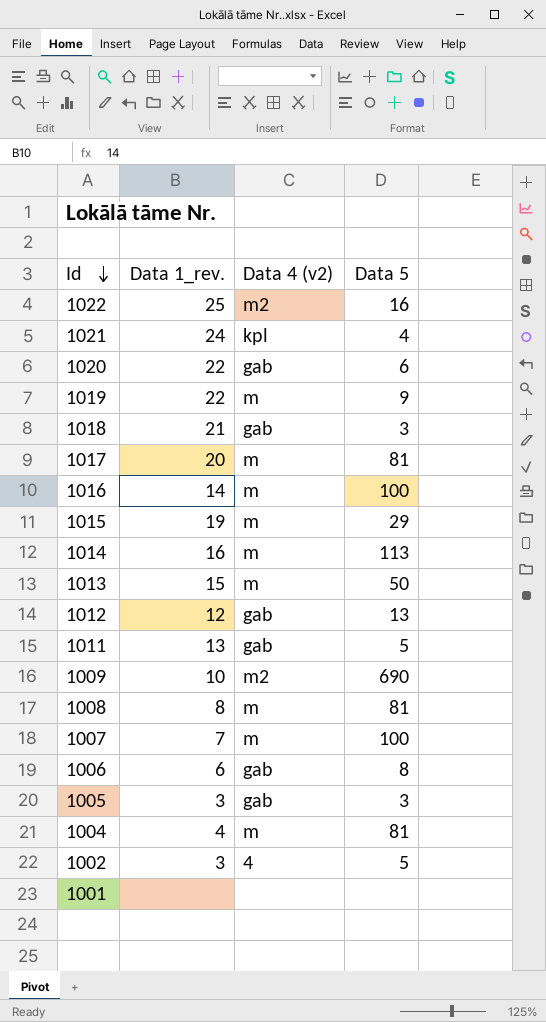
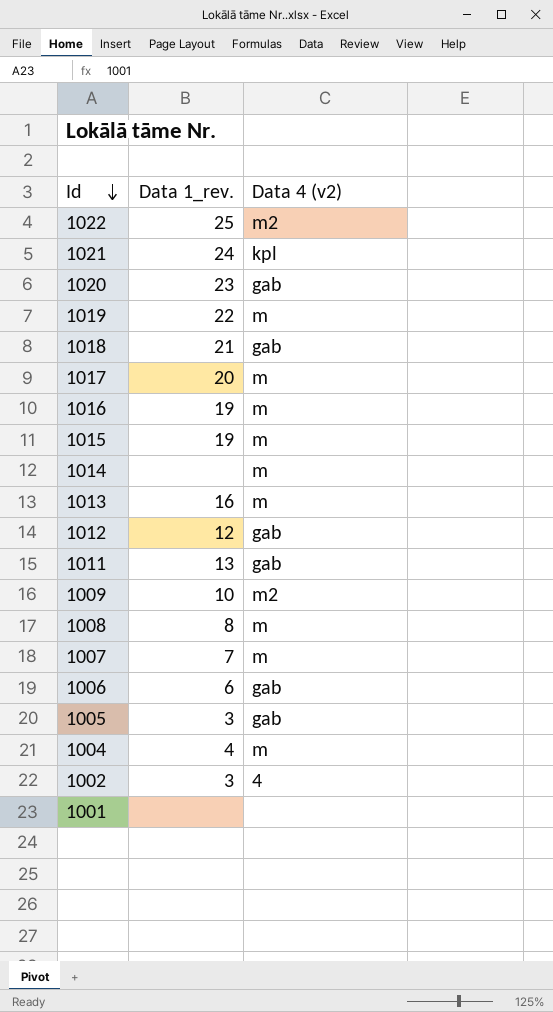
column Data 5 | position: 4 -> none
1020 | Data 1_rev.: 22 -> 23
1016 | Data 1_rev.: 14 -> 19
1014 | Data 1_rev.: 16 -> none
1013 | Data 1_rev.: 15 -> 16

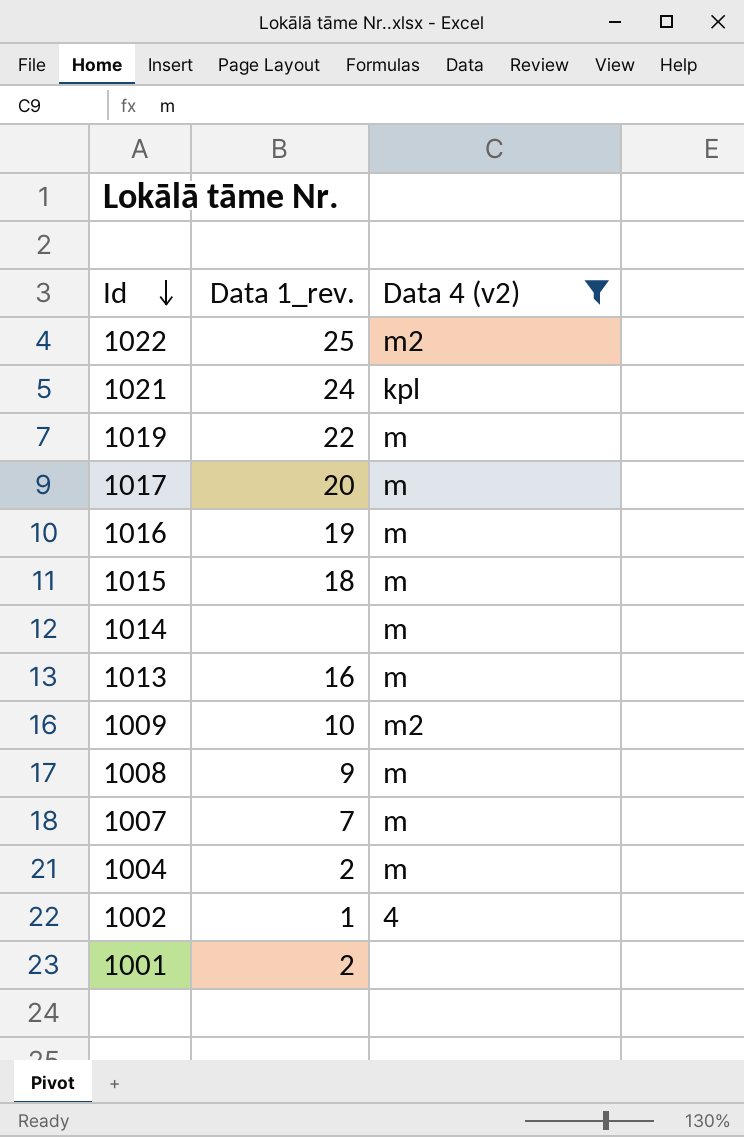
filter: none -> Data 4 (v2) != gab
1015 | Data 1_rev.: 19 -> 18
1008 | Data 1_rev.: 8 -> 9
1004 | Data 1_rev.: 4 -> 2
1002 | Data 1_rev.: 3 -> 1
1001 | Data 1_rev.: none -> 2

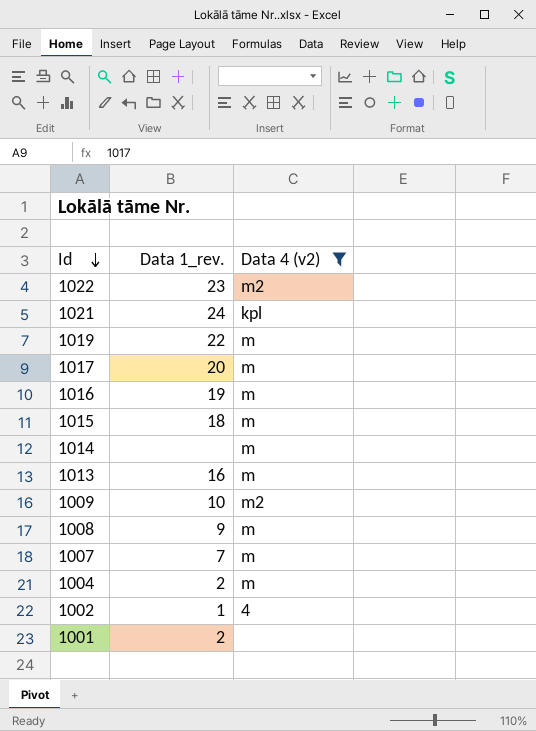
1022 | Data 1_rev.: 25 -> 23

